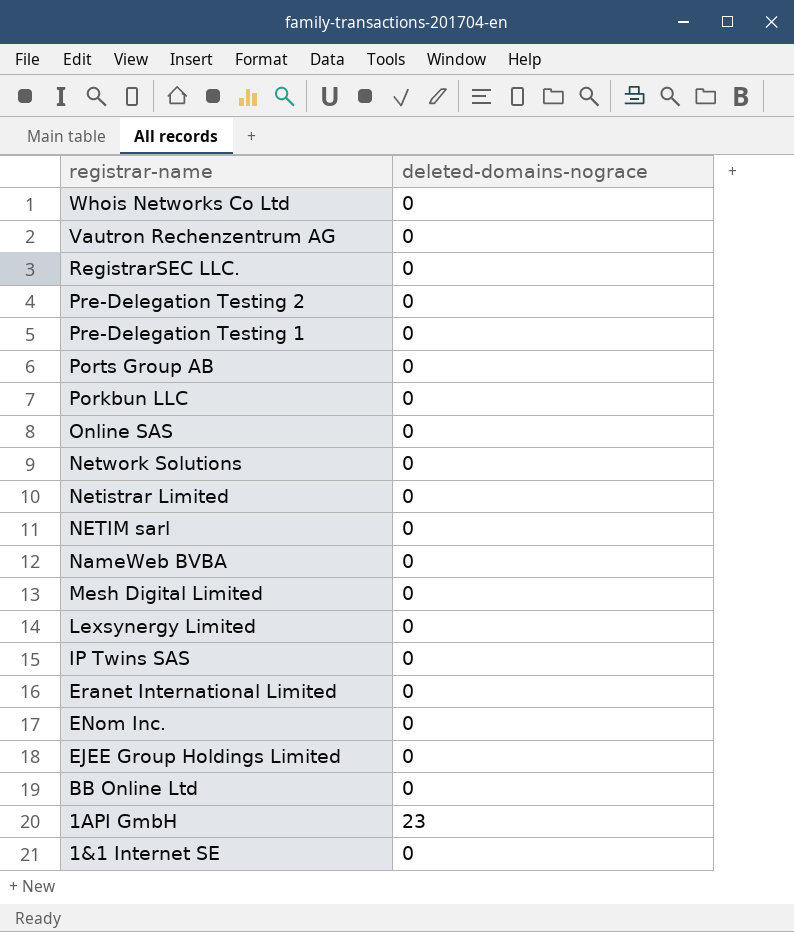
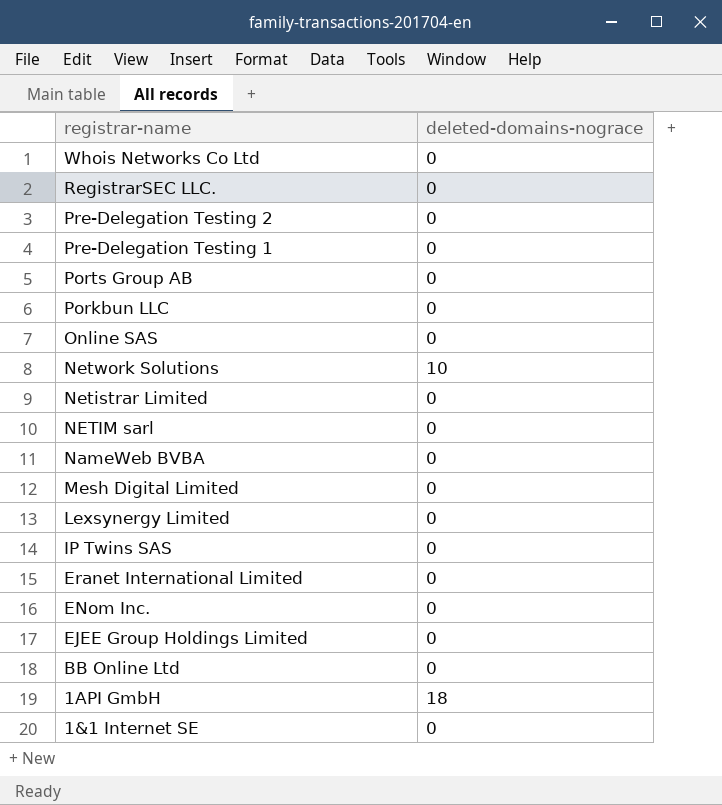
row Vautron Rechenzentrum AG: 0 -> none
Network Solutions | deleted-domains-nograce: 0 -> 10
1API GmbH | deleted-domains-nograce: 23 -> 18

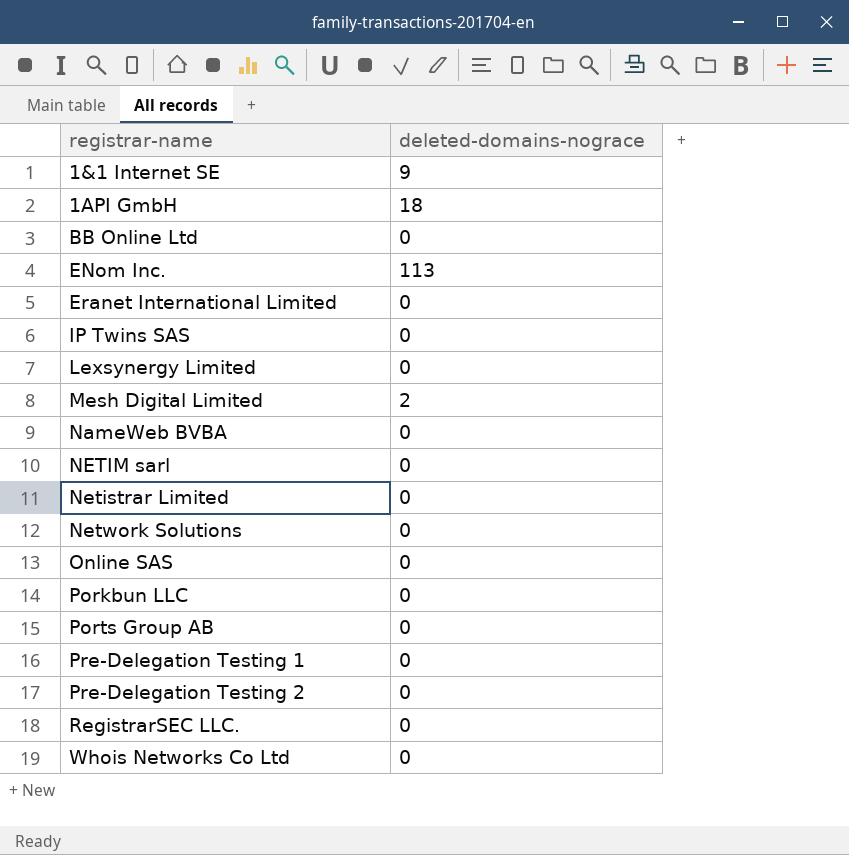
row order: registrar-name descending -> registrar-name ascending
row EJEE Group Holdings Limited: 0 -> none
1&1 Internet SE | deleted-domains-nograce: 0 -> 9
ENom Inc. | deleted-domains-nograce: 0 -> 113
Mesh Digital Limited | deleted-domains-nograce: 0 -> 2
Network Solutions | deleted-domains-nograce: 10 -> 0

